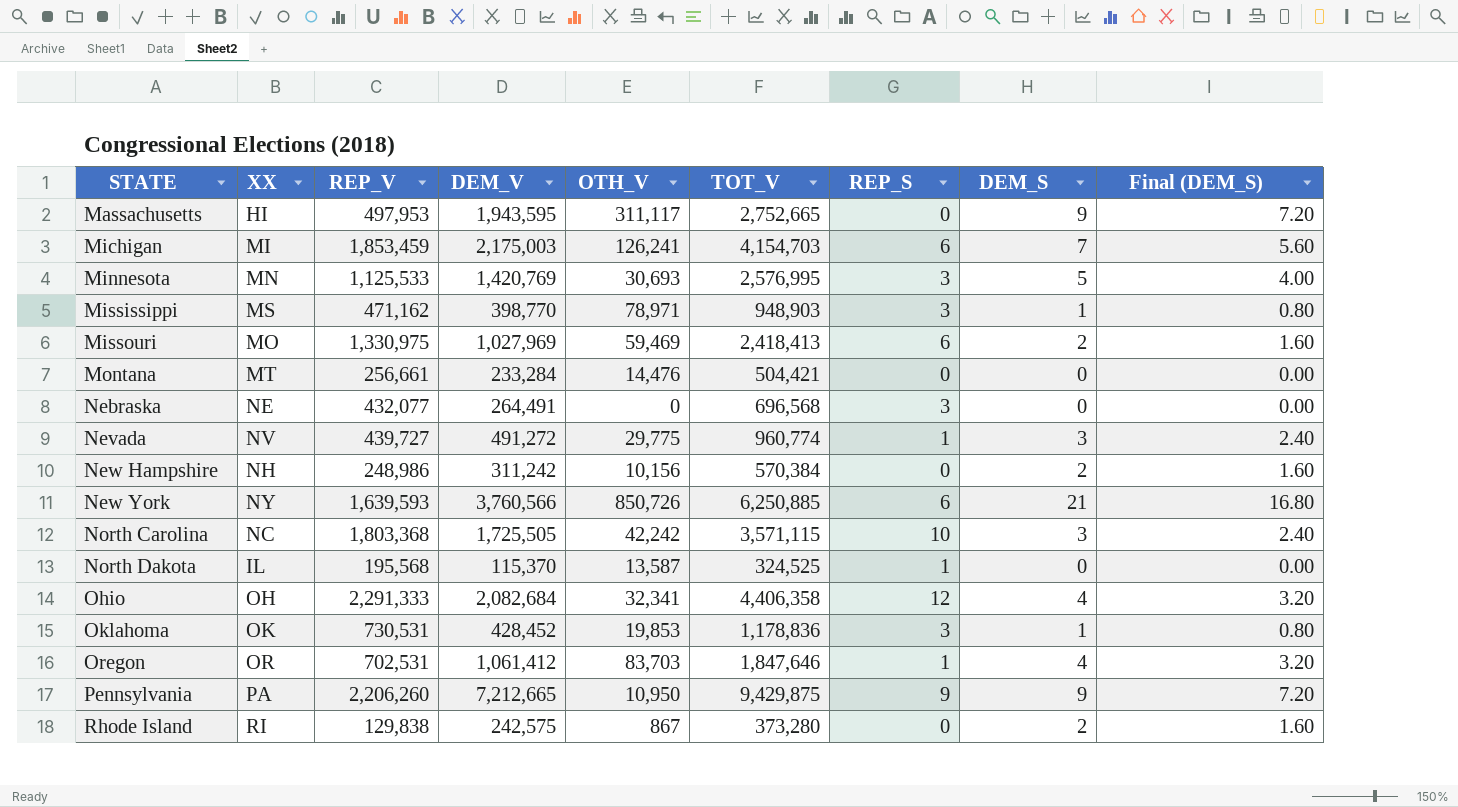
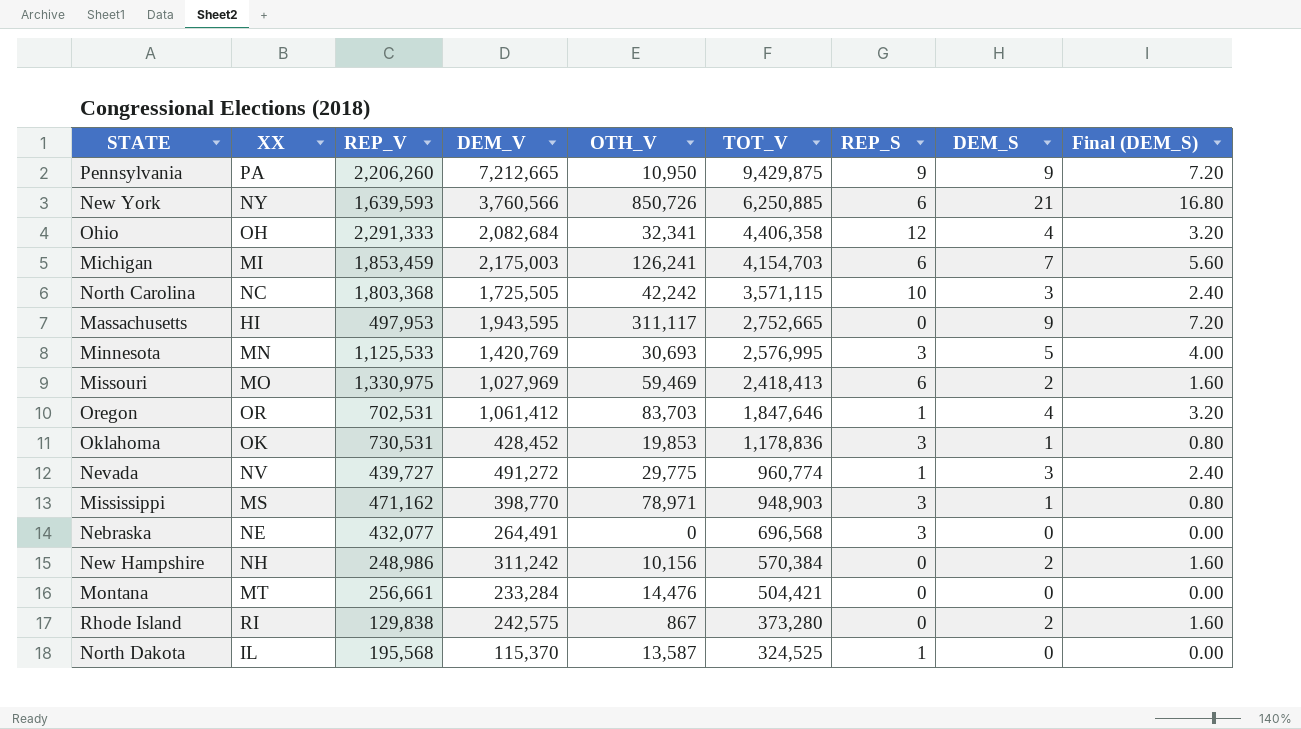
row order: STATE ascending -> TOT_V descending

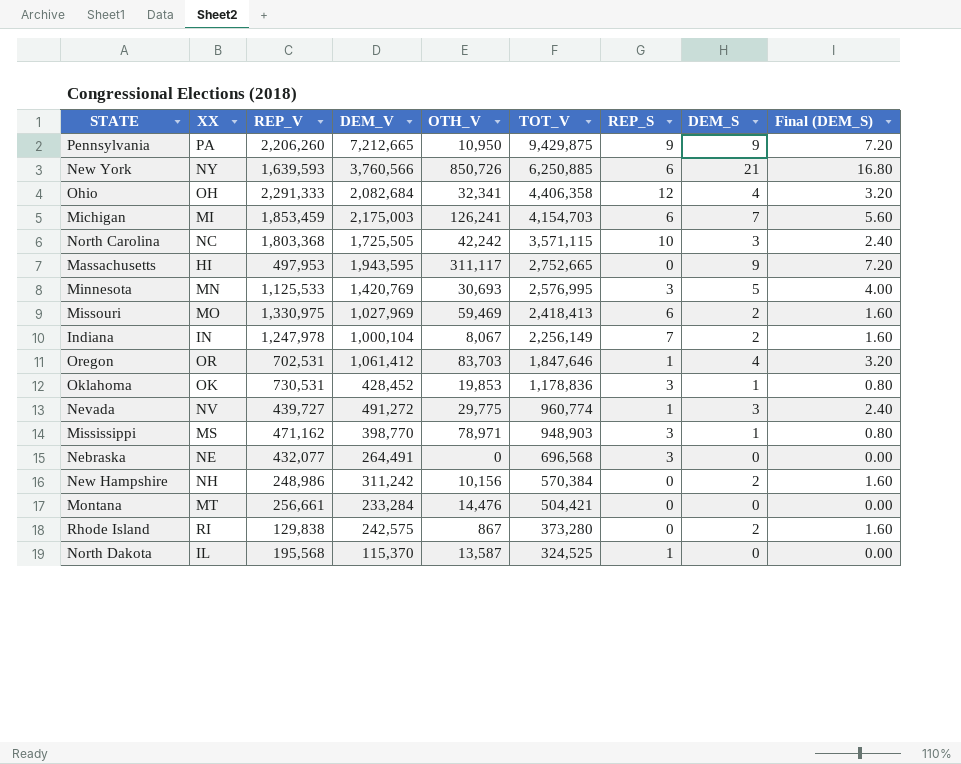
row Indiana: none -> IN | 1,247,978 | 1,000,104 | 8,067 | 2,256,149 | 7 | 2 | 1.60

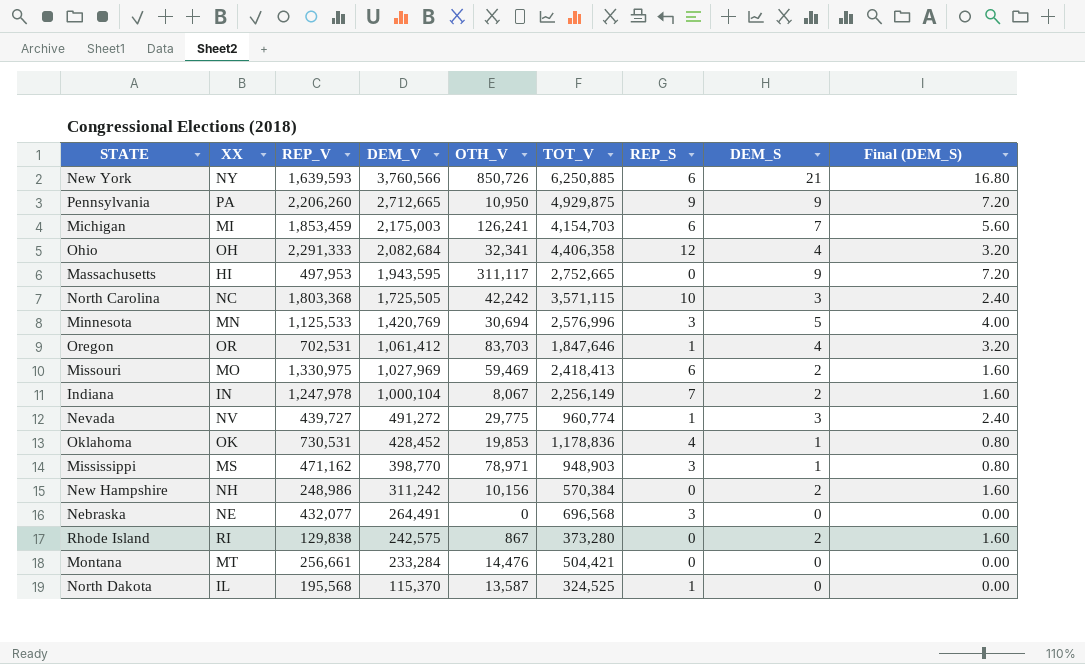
row order: TOT_V descending -> DEM_V descending
Pennsylvania | DEM_V: 7,212,665 -> 2,712,665
Pennsylvania | TOT_V: 9,429,875 -> 4,929,875
Minnesota | OTH_V: 30,693 -> 30,694
Minnesota | TOT_V: 2,576,995 -> 2,576,996
Oklahoma | REP_S: 3 -> 4

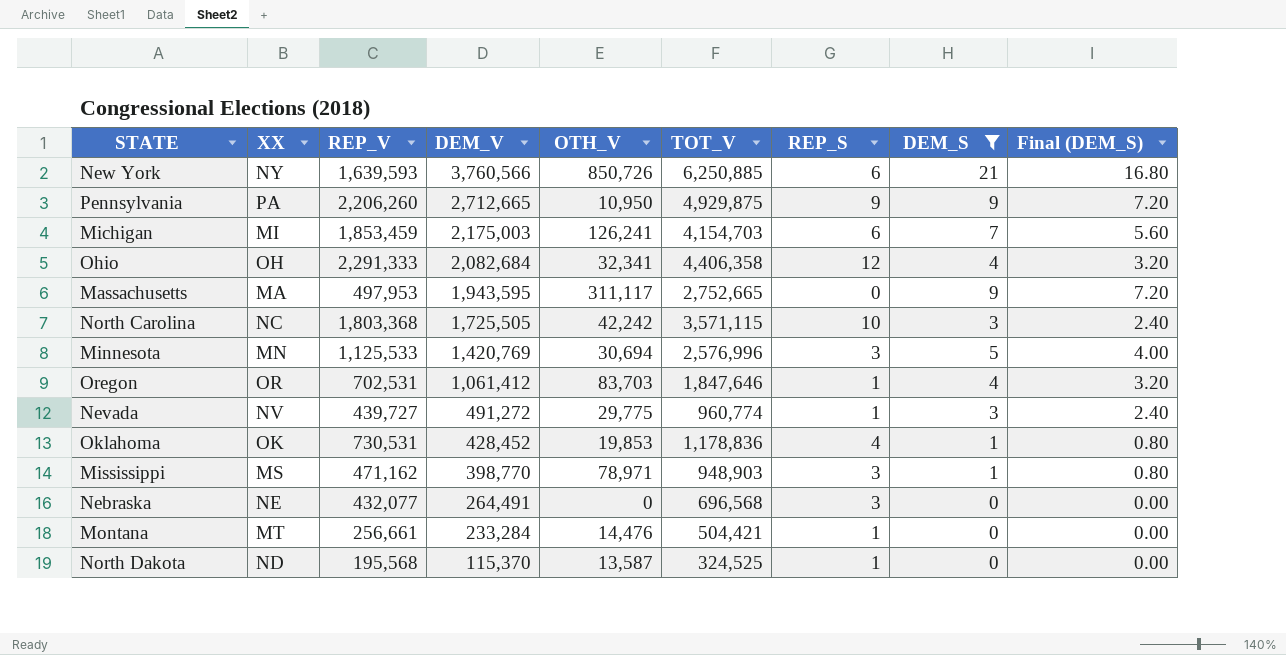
filter: none -> DEM_S != 2
Massachusetts | XX: HI -> MA
Montana | REP_S: 0 -> 1
North Dakota | XX: IL -> ND

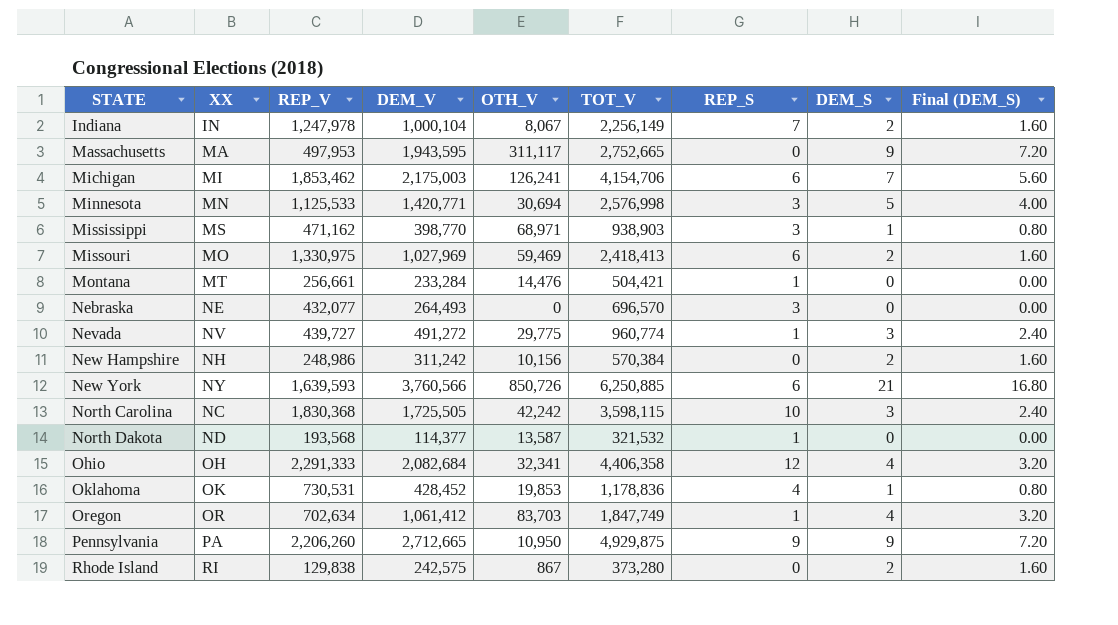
filter: DEM_S != 2 -> none
row order: DEM_V descending -> STATE ascending
Michigan | REP_V: 1,853,459 -> 1,853,462
Michigan | TOT_V: 4,154,703 -> 4,154,706
Minnesota | DEM_V: 1,420,769 -> 1,420,771
Minnesota | TOT_V: 2,576,996 -> 2,576,998
Mississippi | OTH_V: 78,971 -> 68,971
Mississippi | TOT_V: 948,903 -> 938,903
Nebraska | DEM_V: 264,491 -> 264,493
Nebraska | TOT_V: 696,568 -> 696,570
North Carolina | REP_V: 1,803,368 -> 1,830,368
North Carolina | TOT_V: 3,571,115 -> 3,598,115
North Dakota | REP_V: 195,568 -> 193,568
North Dakota | DEM_V: 115,370 -> 114,377
North Dakota | TOT_V: 324,525 -> 321,532
Oregon | REP_V: 702,531 -> 702,634
Oregon | TOT_V: 1,847,646 -> 1,847,749

